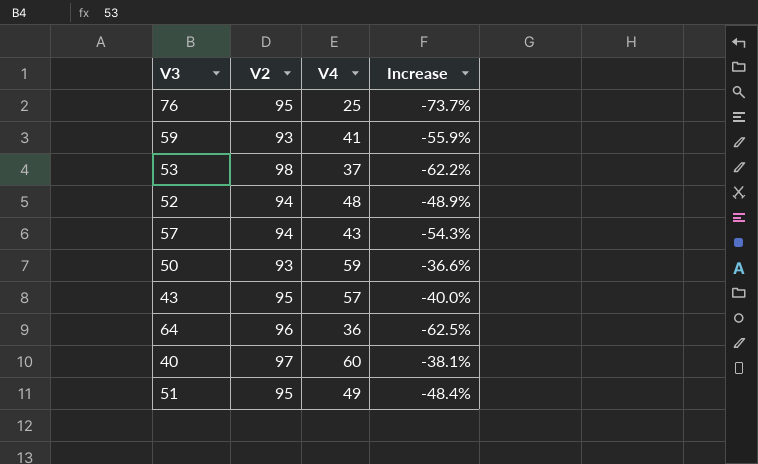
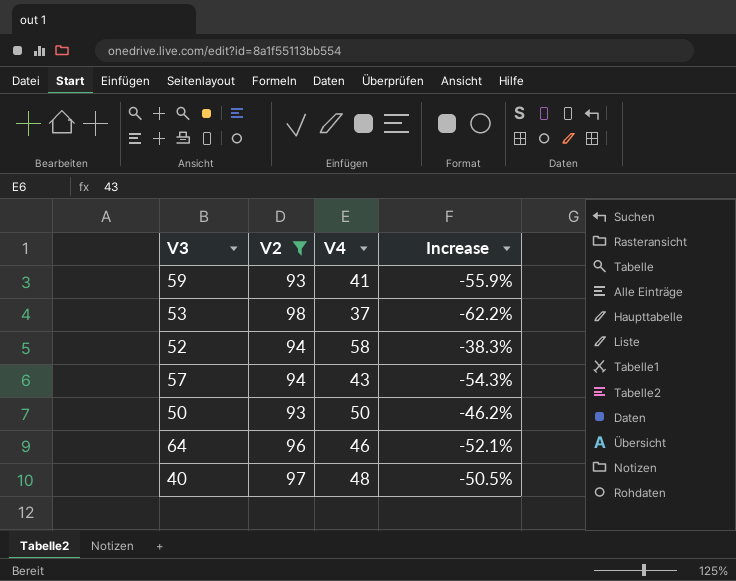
filter: none -> V2 != 95
52 | V4: 48 -> 58
52 | Increase: -48.9% -> -38.3%
50 | V4: 59 -> 50
50 | Increase: -36.6% -> -46.2%
64 | V4: 36 -> 46
64 | Increase: -62.5% -> -52.1%
40 | V4: 60 -> 48
40 | Increase: -38.1% -> -50.5%

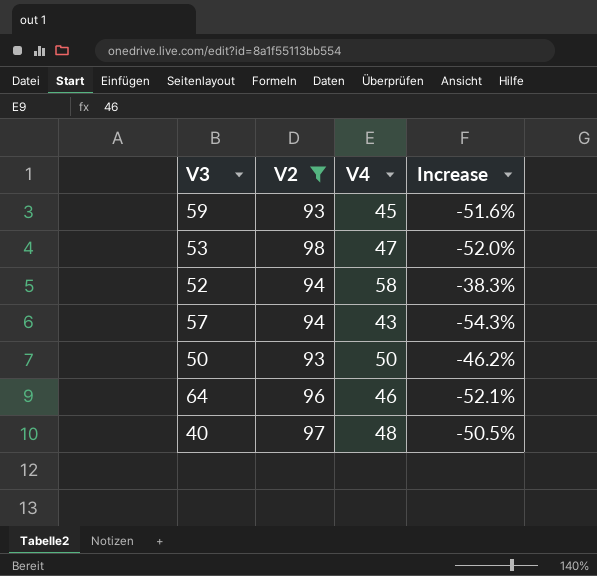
59 | V4: 41 -> 45
59 | Increase: -55.9% -> -51.6%
53 | V4: 37 -> 47
53 | Increase: -62.2% -> -52.0%

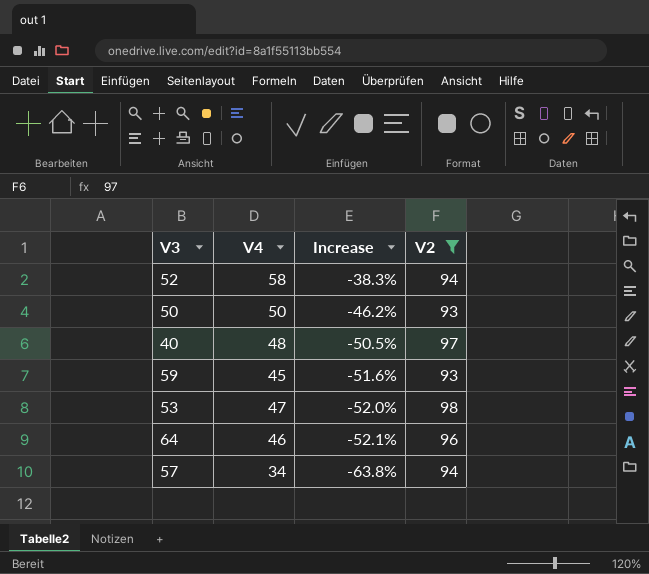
row order: none -> Increase descending
column V2 | position: 2 -> 4
57 | V4: 43 -> 34
57 | Increase: -54.3% -> -63.8%

